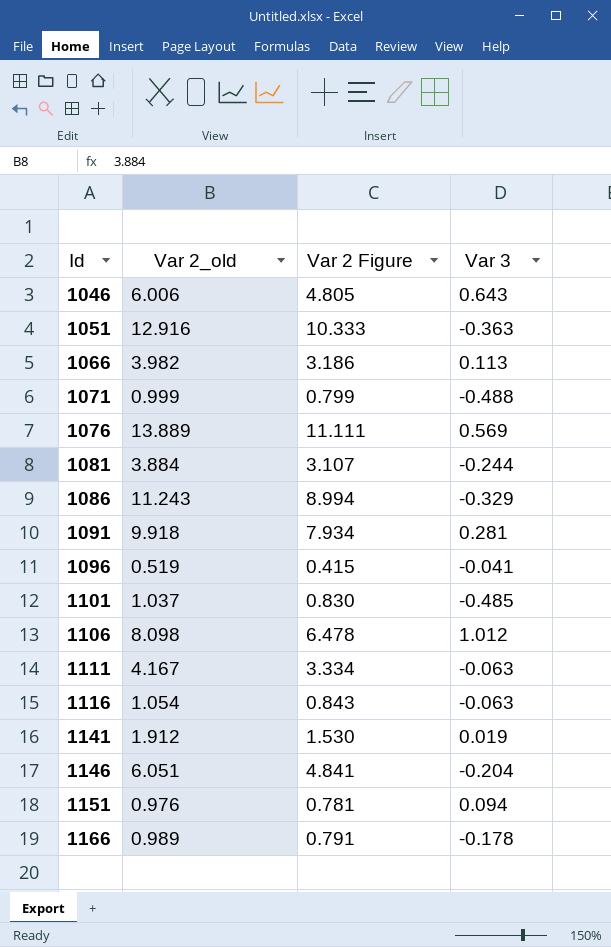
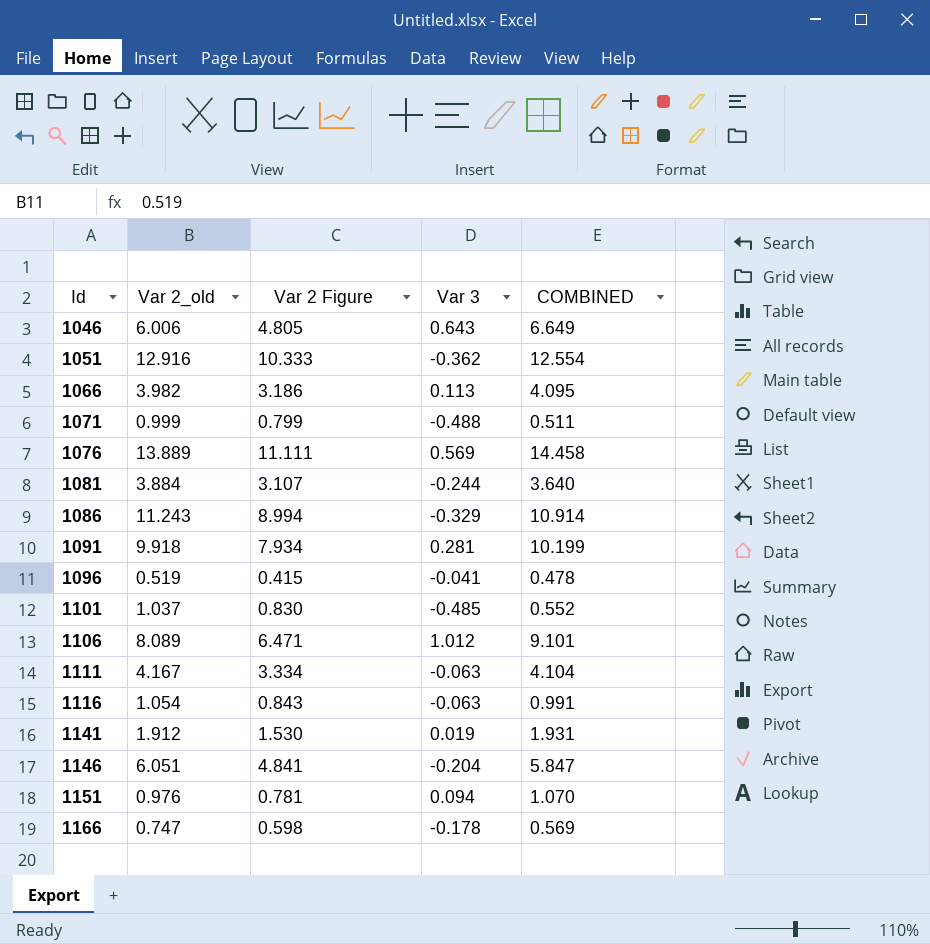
column COMBINED | formula: none -> [Var 2_old] + [Var 3]
1051 | Var 3: -0.363 -> -0.362
1106 | Var 2_old: 8.098 -> 8.089
1106 | Var 2 Figure: 6.478 -> 6.471
1166 | Var 2_old: 0.989 -> 0.747
1166 | Var 2 Figure: 0.791 -> 0.598

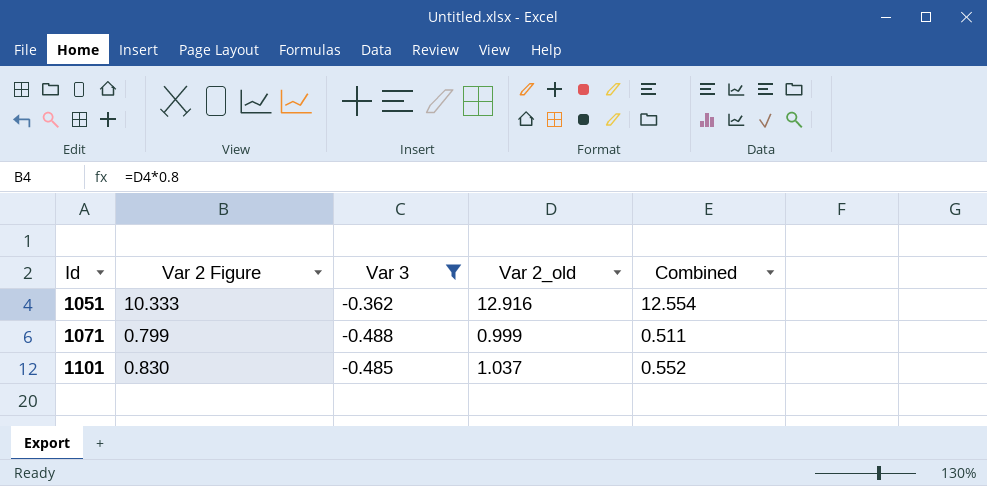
filter: none -> Var 3 <= -0.362
column Var 2_old | position: 2 -> 4
column name: COMBINED -> Combined

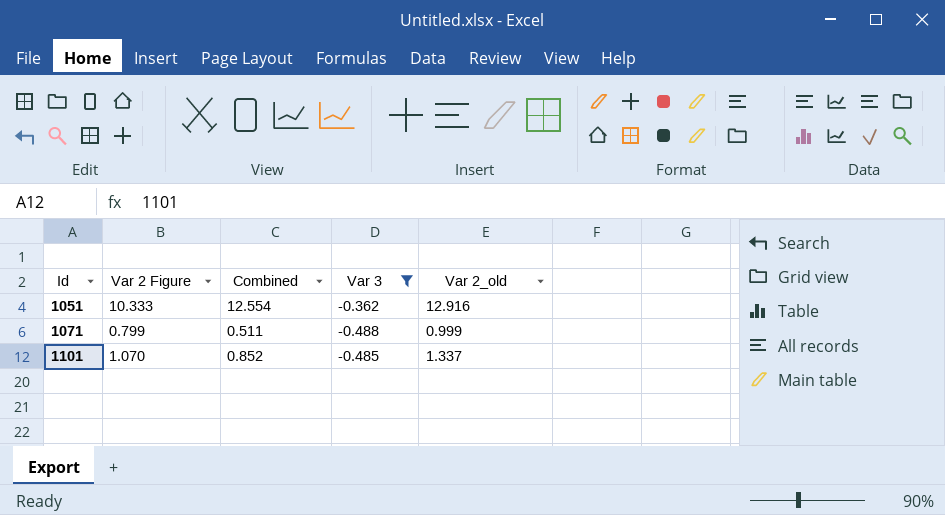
column Combined | position: 5 -> 3
1101 | Var 2 Figure: 0.830 -> 1.070
1101 | Combined: 0.552 -> 0.852
1101 | Var 2_old: 1.037 -> 1.337

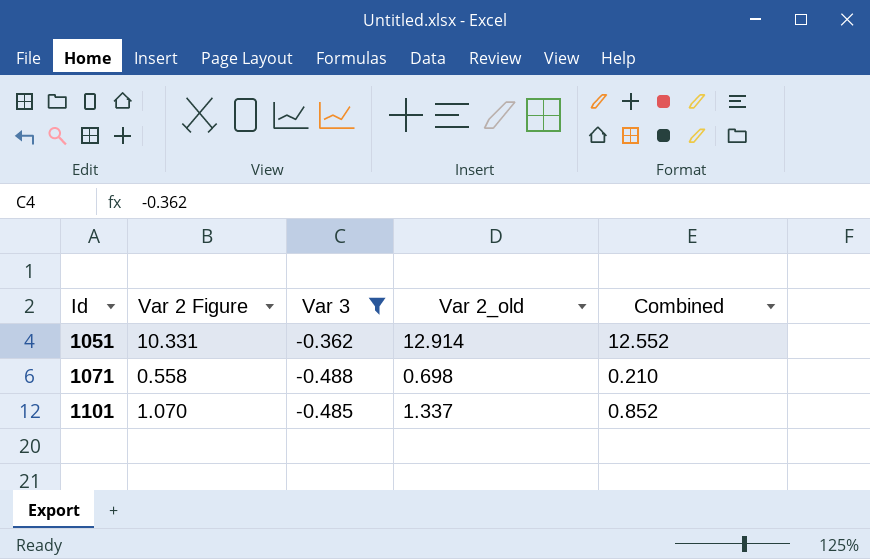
column Combined | position: 3 -> 5
1051 | Var 2 Figure: 10.333 -> 10.331
1051 | Var 2_old: 12.916 -> 12.914
1051 | Combined: 12.554 -> 12.552
1071 | Var 2 Figure: 0.799 -> 0.558
1071 | Var 2_old: 0.999 -> 0.698
1071 | Combined: 0.511 -> 0.210

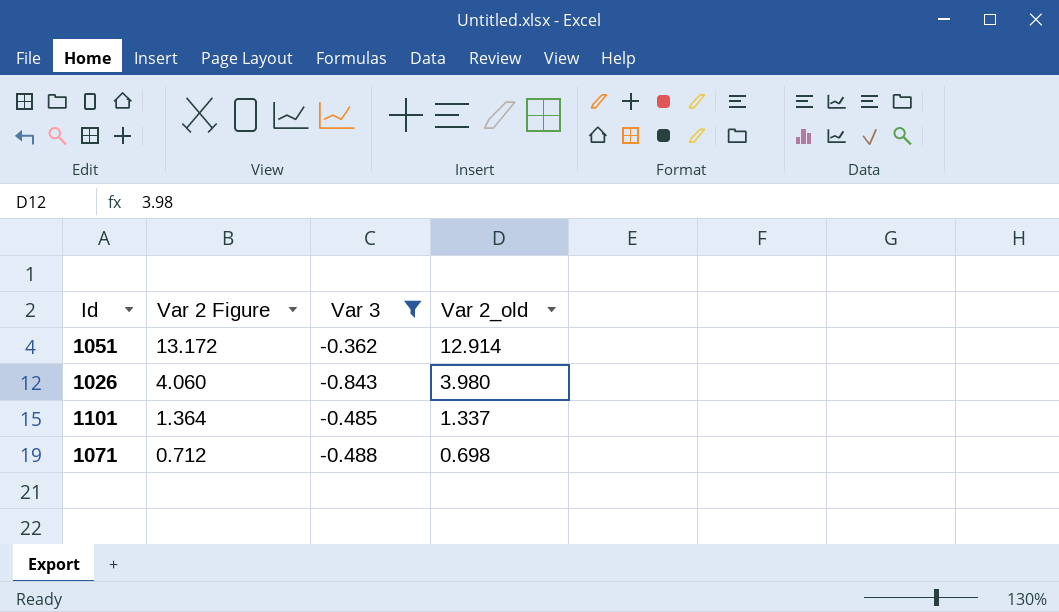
row order: Id ascending -> Var 2 Figure descending
column Combined | formula: [Var 3] + [Var 2_old] -> none
column Var 2 Figure | formula: [Var 2_old] * 0.8 -> [Var 2_old] * 1.02
row 1026: none -> 4.060 | -0.843 | 3.980

